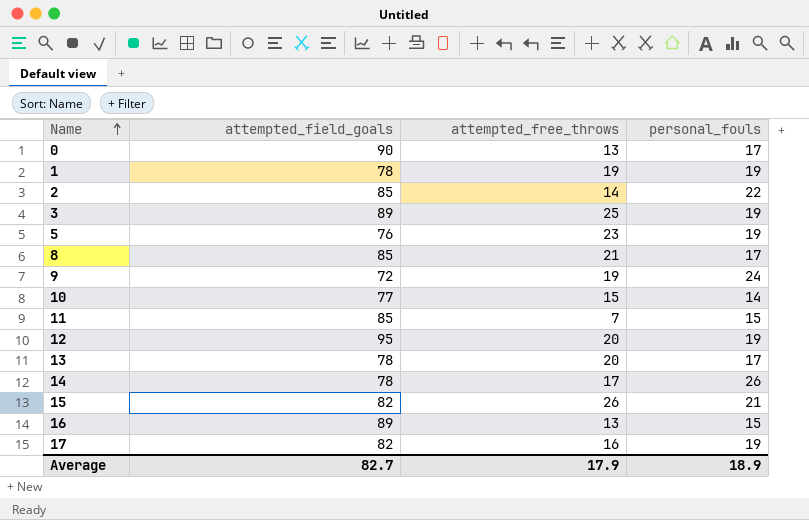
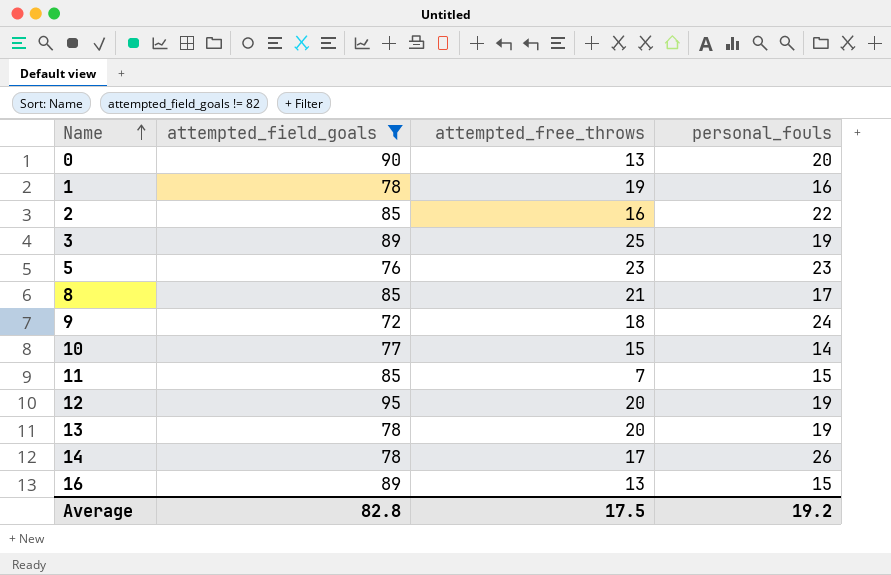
filter: none -> attempted_field_goals != 82
0 | personal_fouls: 17 -> 20
1 | personal_fouls: 19 -> 16
2 | attempted_free_throws: 14 -> 16
5 | personal_fouls: 19 -> 23
9 | attempted_free_throws: 19 -> 18
13 | personal_fouls: 17 -> 19
Average | attempted_field_goals: 82.7 -> 82.8
Average | attempted_free_throws: 17.9 -> 17.5
Average | personal_fouls: 18.9 -> 19.2

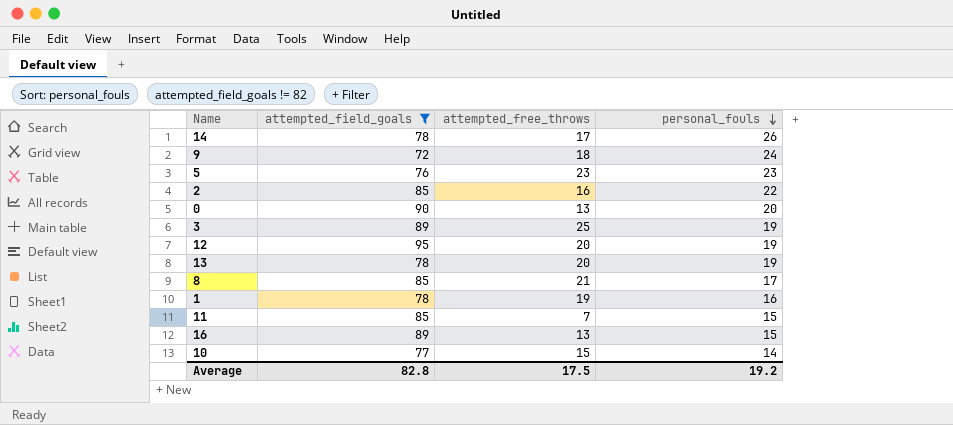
row order: Name ascending -> personal_fouls descending

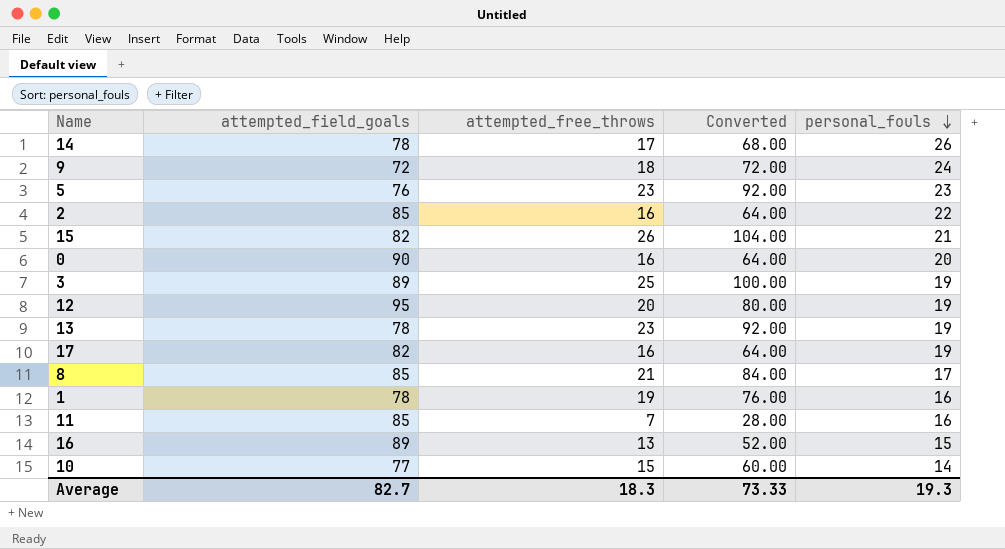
filter: attempted_field_goals != 82 -> none
column Converted | formula: none -> [attempted_free_throws] * 4
0 | attempted_free_throws: 13 -> 16
13 | attempted_free_throws: 20 -> 23
11 | personal_fouls: 15 -> 16
Average | attempted_field_goals: 82.8 -> 82.7
Average | attempted_free_throws: 17.5 -> 18.3
Average | personal_fouls: 19.2 -> 19.3

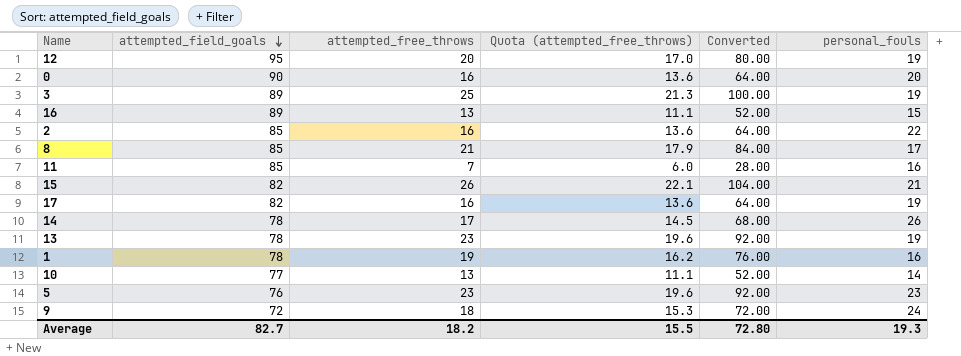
row order: personal_fouls descending -> attempted_field_goals descending
column Quota (attempted_free_throws) | formula: none -> [attempted_free_throws] * 0.85
10 | attempted_free_throws: 15 -> 13
10 | Converted: 60.00 -> 52.00
Average | attempted_free_throws: 18.3 -> 18.2
Average | Converted: 73.33 -> 72.80

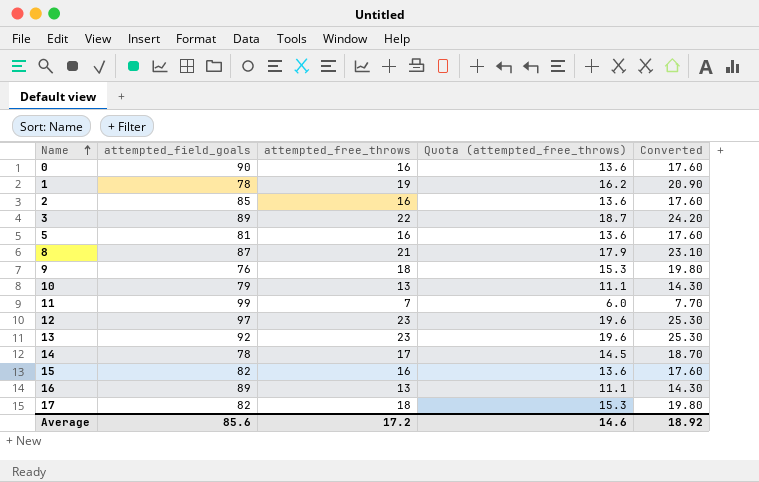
row order: attempted_field_goals descending -> Name ascending
column personal_fouls | position: 6 -> none
column Converted | formula: [attempted_free_throws] * 4 -> [attempted_free_throws] * 1.1
3 | attempted_free_throws: 25 -> 22
3 | Quota (attempted_free_throws): 21.3 -> 18.7
5 | attempted_field_goals: 76 -> 81
5 | attempted_free_throws: 23 -> 16
5 | Quota (attempted_free_throws): 19.6 -> 13.6
8 | attempted_field_goals: 85 -> 87
9 | attempted_field_goals: 72 -> 76
10 | attempted_field_goals: 77 -> 79
11 | attempted_field_goals: 85 -> 99
12 | attempted_field_goals: 95 -> 97
12 | attempted_free_throws: 20 -> 23
12 | Quota (attempted_free_throws): 17.0 -> 19.6
13 | attempted_field_goals: 78 -> 92
15 | attempted_free_throws: 26 -> 16
15 | Quota (attempted_free_throws): 22.1 -> 13.6
17 | attempted_free_throws: 16 -> 18
17 | Quota (attempted_free_throws): 13.6 -> 15.3
Average | attempted_field_goals: 82.7 -> 85.6
Average | attempted_free_throws: 18.2 -> 17.2
Average | Quota (attempted_free_throws): 15.5 -> 14.6
Average | Converted: 72.80 -> 18.92

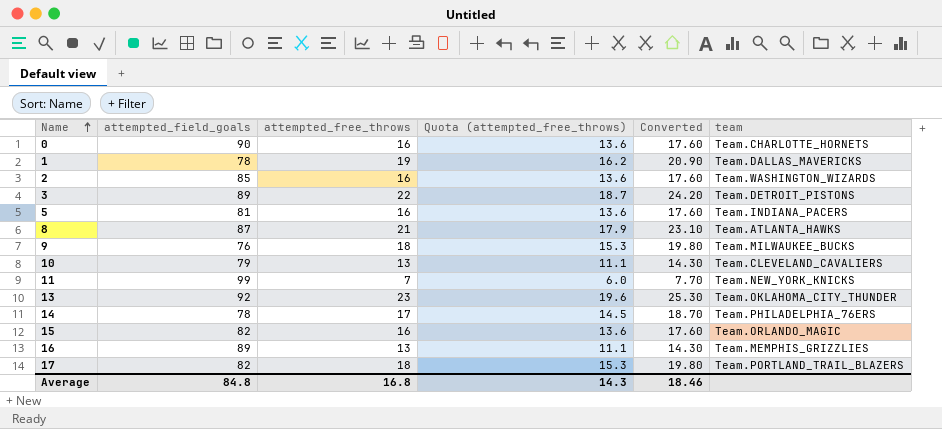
column team | position: none -> 6
row 12: 97 | 23 | 19.6 | 25.30 -> none
Average | attempted_field_goals: 85.6 -> 84.8
Average | attempted_free_throws: 17.2 -> 16.8
Average | Quota (attempted_free_throws): 14.6 -> 14.3
Average | Converted: 18.92 -> 18.46

